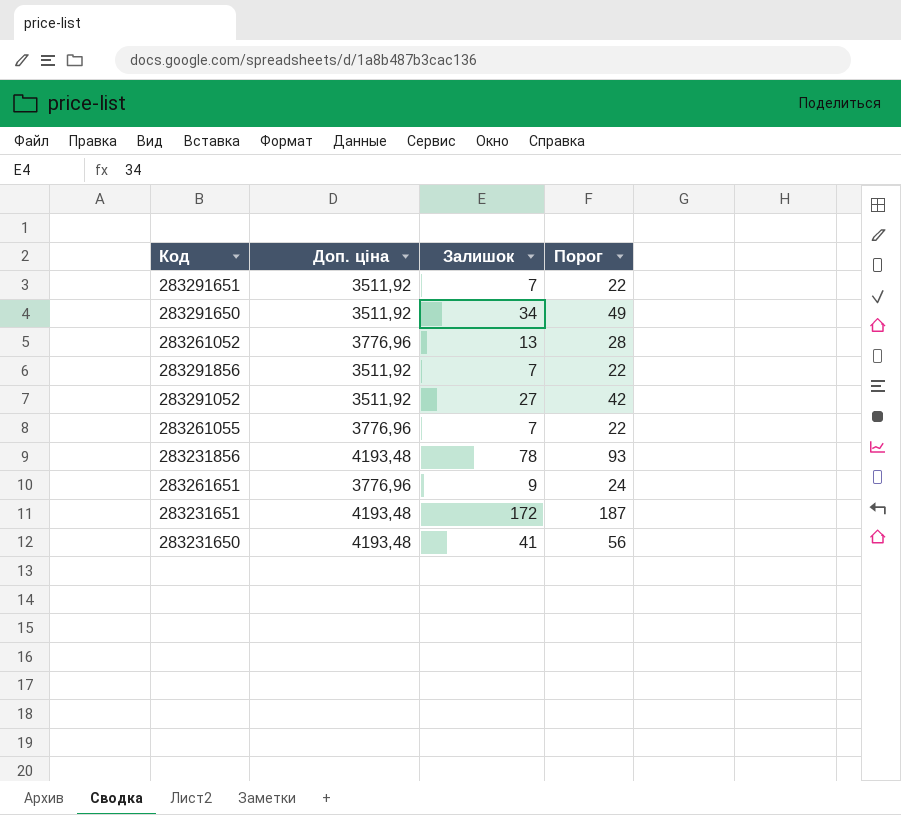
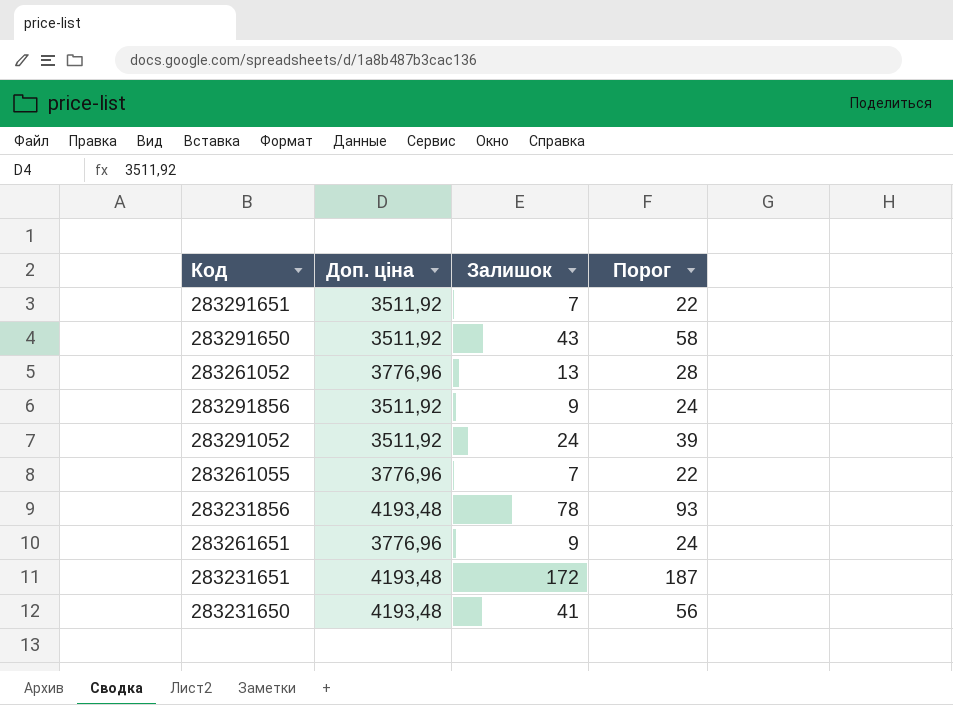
283291650 | Залишок: 34 -> 43
283291650 | Порог: 49 -> 58
283291856 | Залишок: 7 -> 9
283291856 | Порог: 22 -> 24
283291052 | Залишок: 27 -> 24
283291052 | Порог: 42 -> 39

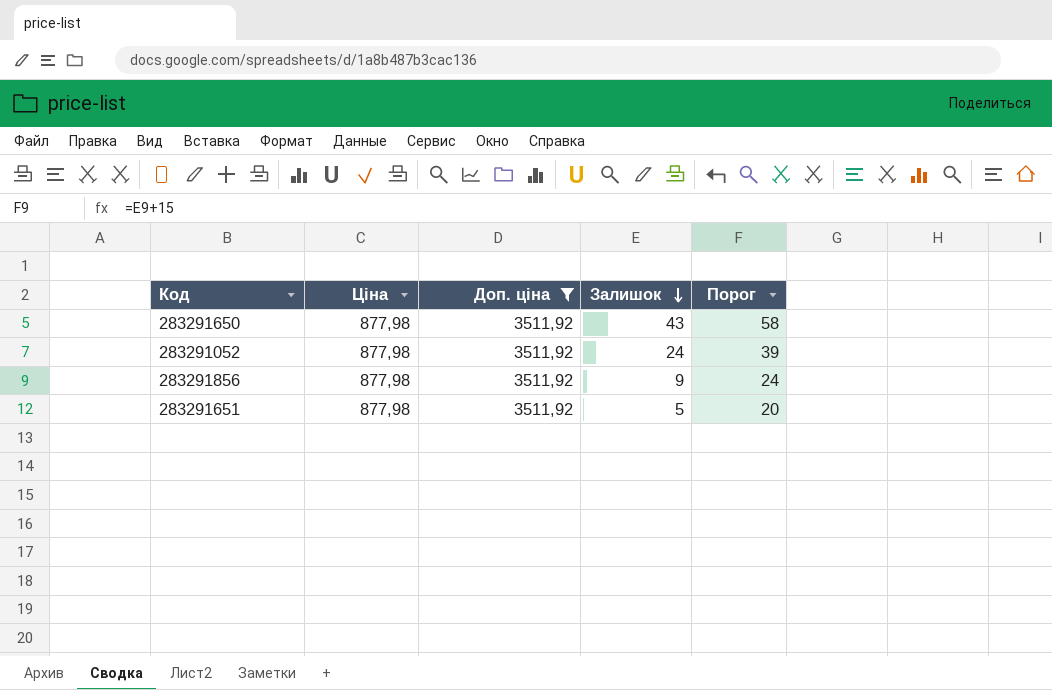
filter: none -> Доп. ціна = 3511,92
row order: none -> Залишок descending
column Ціна | position: none -> 2
283291651 | Залишок: 7 -> 5
283291651 | Порог: 22 -> 20

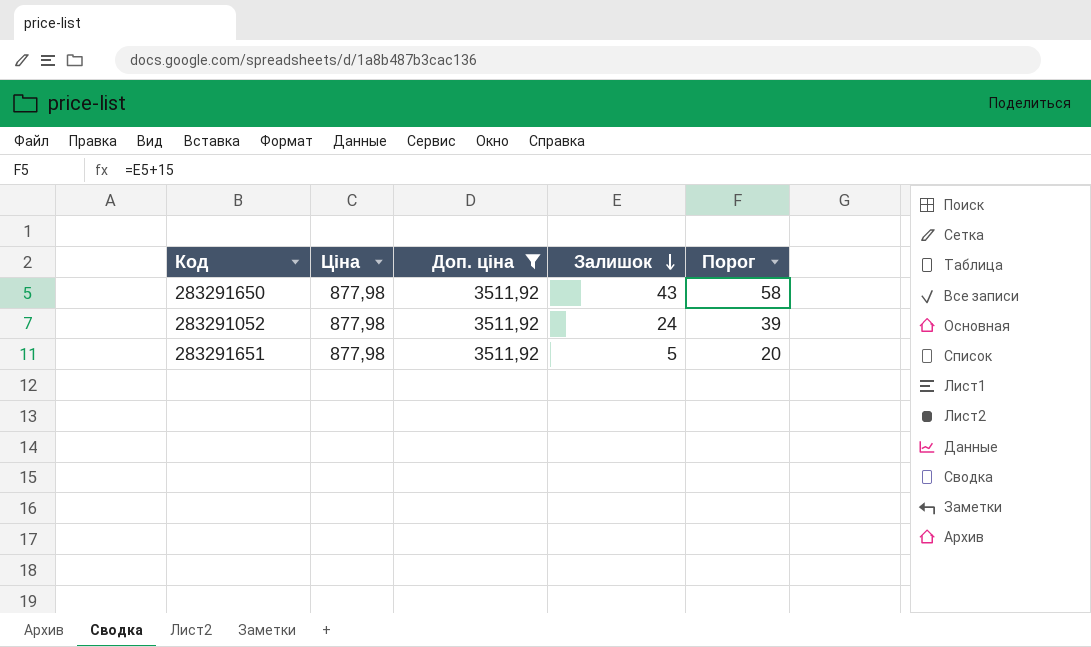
row 283291856: 877,98 | 3511,92 | 9 | 24 -> none

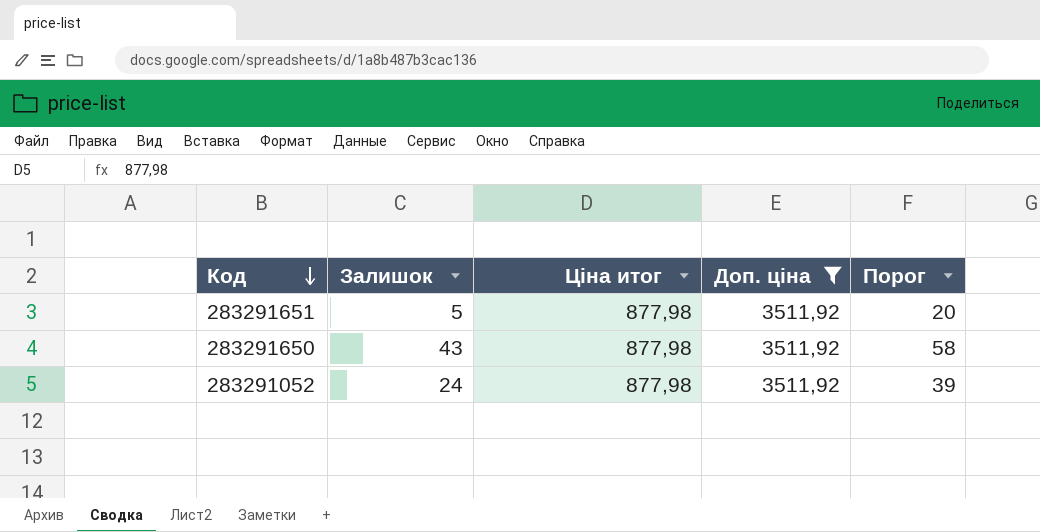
row order: Залишок descending -> Код descending
column Залишок | position: 4 -> 2
column name: Ціна -> Ціна итог

